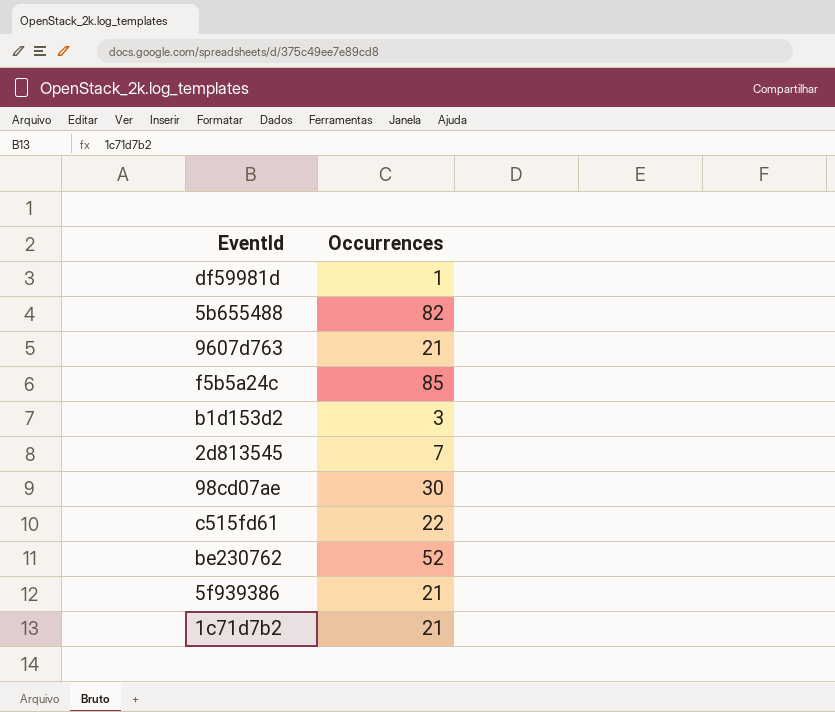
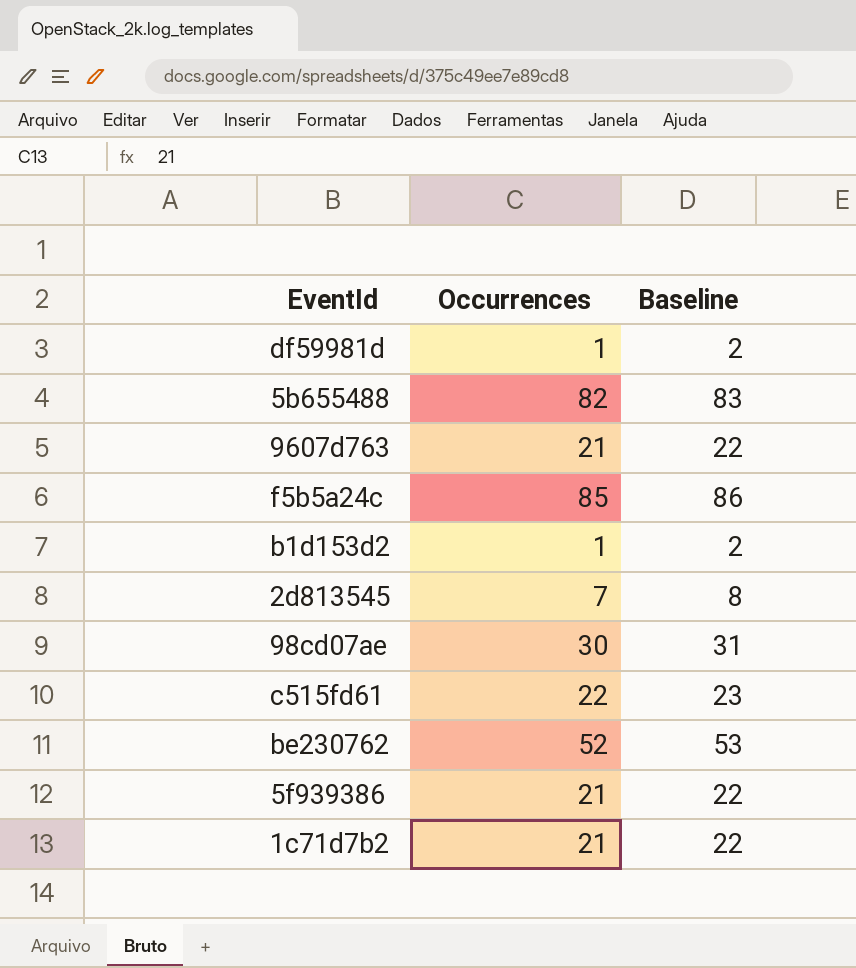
column Baseline | formula: none -> [Occurrences] + 1
b1d153d2 | Occurrences: 3 -> 1

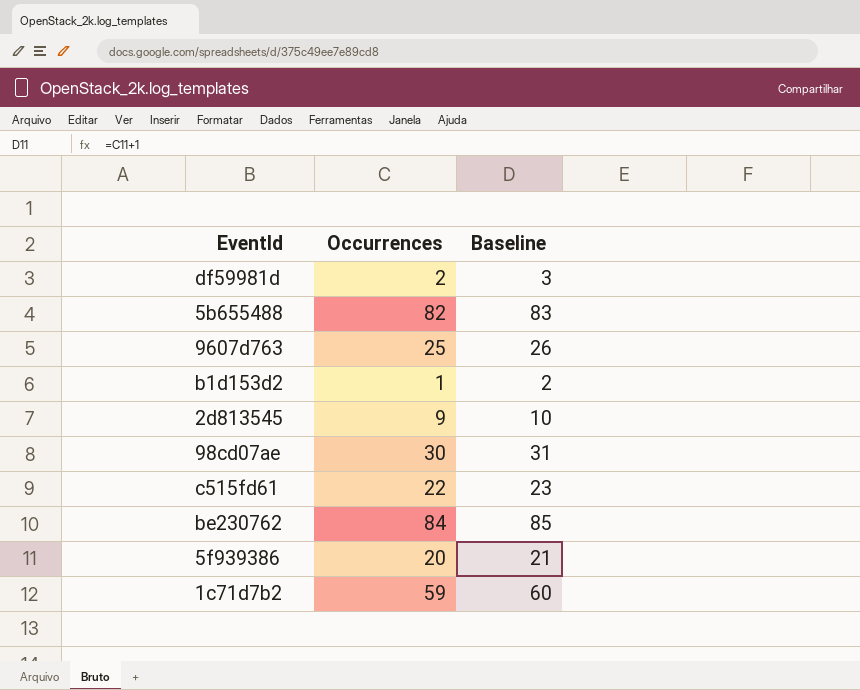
row f5b5a24c: 85 | 86 -> none
df59981d | Occurrences: 1 -> 2
df59981d | Baseline: 2 -> 3
9607d763 | Occurrences: 21 -> 25
9607d763 | Baseline: 22 -> 26
2d813545 | Occurrences: 7 -> 9
2d813545 | Baseline: 8 -> 10
be230762 | Occurrences: 52 -> 84
be230762 | Baseline: 53 -> 85
5f939386 | Occurrences: 21 -> 20
5f939386 | Baseline: 22 -> 21
1c71d7b2 | Occurrences: 21 -> 59
1c71d7b2 | Baseline: 22 -> 60

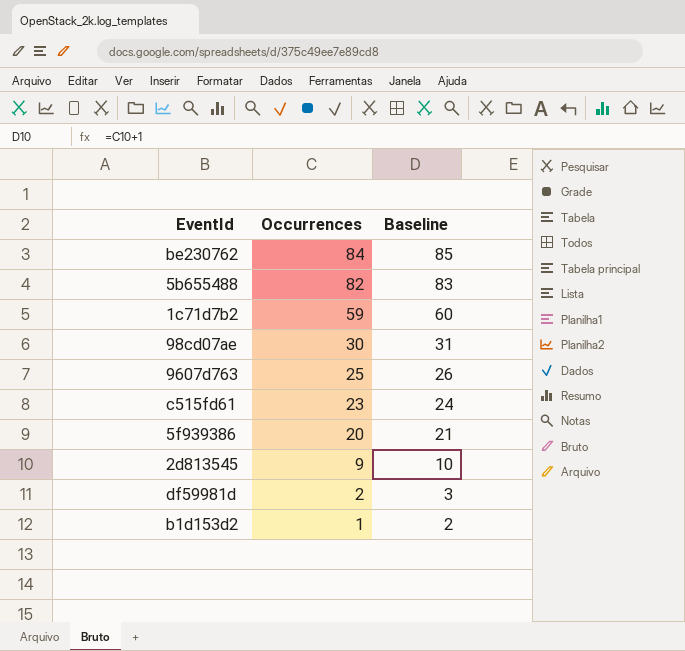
row order: none -> Occurrences descending
c515fd61 | Occurrences: 22 -> 23
c515fd61 | Baseline: 23 -> 24

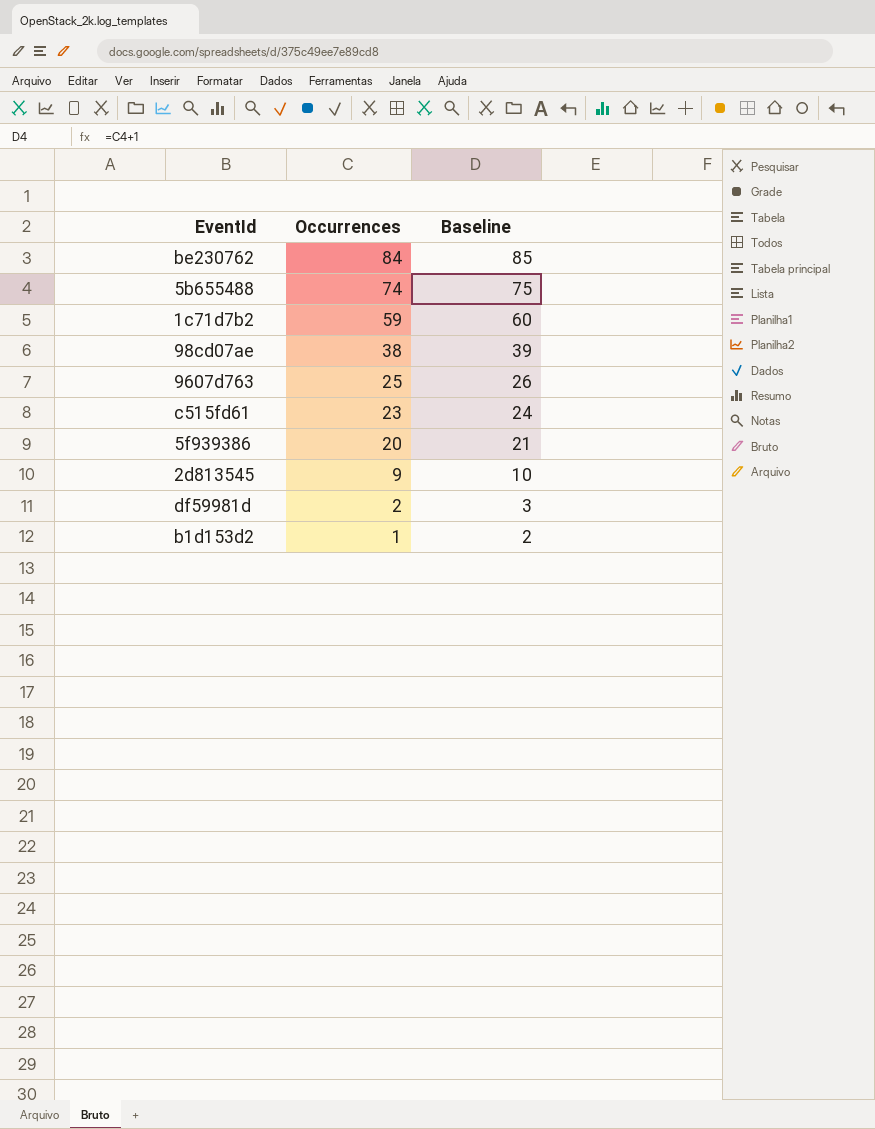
5b655488 | Occurrences: 82 -> 74
5b655488 | Baseline: 83 -> 75
98cd07ae | Occurrences: 30 -> 38
98cd07ae | Baseline: 31 -> 39

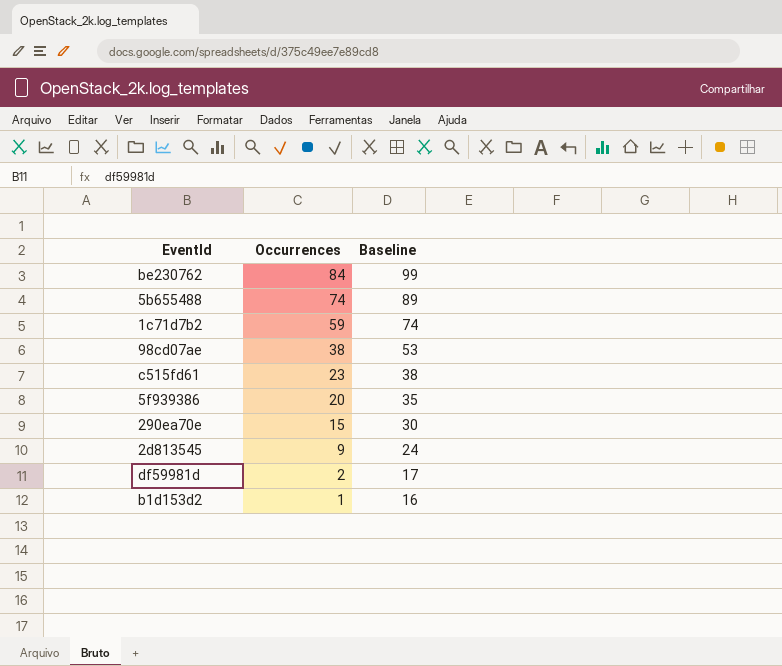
column Baseline | formula: [Occurrences] + 1 -> [Occurrences] + 15
row 9607d763: 25 | 26 -> none
row 290ea70e: none -> 15 | 30

